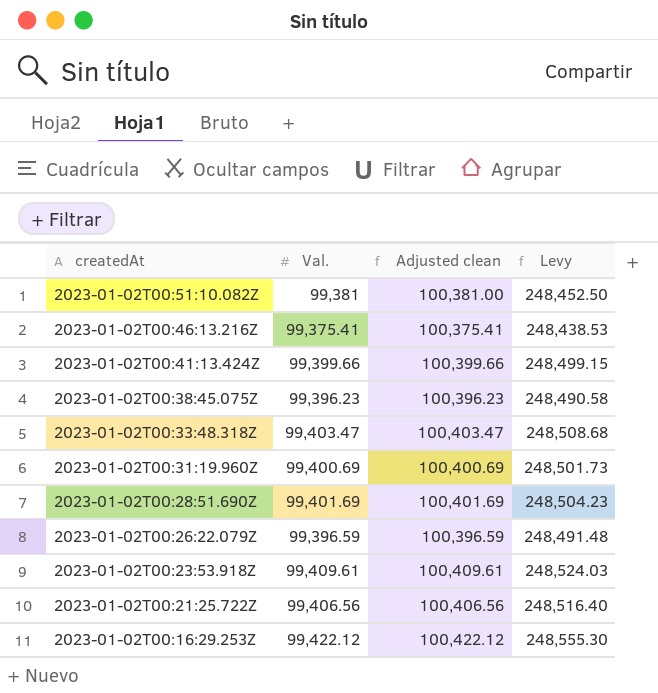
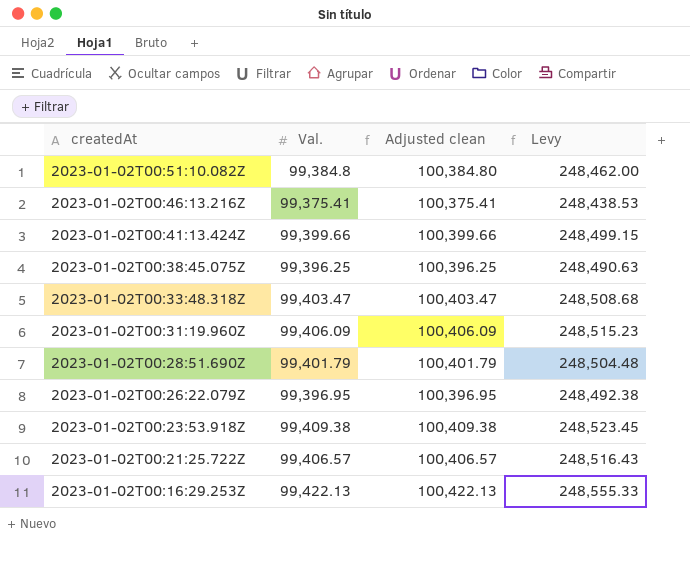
2023-01-02T00:51:10.082Z | Val.: 99,381 -> 99,384.8
2023-01-02T00:51:10.082Z | Adjusted clean: 100,381.00 -> 100,384.80
2023-01-02T00:51:10.082Z | Levy: 248,452.50 -> 248,462.00
2023-01-02T00:38:45.075Z | Val.: 99,396.23 -> 99,396.25
2023-01-02T00:38:45.075Z | Adjusted clean: 100,396.23 -> 100,396.25
2023-01-02T00:38:45.075Z | Levy: 248,490.58 -> 248,490.63
2023-01-02T00:31:19.960Z | Val.: 99,400.69 -> 99,406.09
2023-01-02T00:31:19.960Z | Adjusted clean: 100,400.69 -> 100,406.09
2023-01-02T00:31:19.960Z | Levy: 248,501.73 -> 248,515.23
2023-01-02T00:28:51.690Z | Val.: 99,401.69 -> 99,401.79
2023-01-02T00:28:51.690Z | Adjusted clean: 100,401.69 -> 100,401.79
2023-01-02T00:28:51.690Z | Levy: 248,504.23 -> 248,504.48
2023-01-02T00:26:22.079Z | Val.: 99,396.59 -> 99,396.95
2023-01-02T00:26:22.079Z | Adjusted clean: 100,396.59 -> 100,396.95
2023-01-02T00:26:22.079Z | Levy: 248,491.48 -> 248,492.38
2023-01-02T00:23:53.918Z | Val.: 99,409.61 -> 99,409.38
2023-01-02T00:23:53.918Z | Adjusted clean: 100,409.61 -> 100,409.38
2023-01-02T00:23:53.918Z | Levy: 248,524.03 -> 248,523.45
2023-01-02T00:21:25.722Z | Val.: 99,406.56 -> 99,406.57
2023-01-02T00:21:25.722Z | Adjusted clean: 100,406.56 -> 100,406.57
2023-01-02T00:21:25.722Z | Levy: 248,516.40 -> 248,516.43
2023-01-02T00:16:29.253Z | Val.: 99,422.12 -> 99,422.13
2023-01-02T00:16:29.253Z | Adjusted clean: 100,422.12 -> 100,422.13
2023-01-02T00:16:29.253Z | Levy: 248,555.30 -> 248,555.33

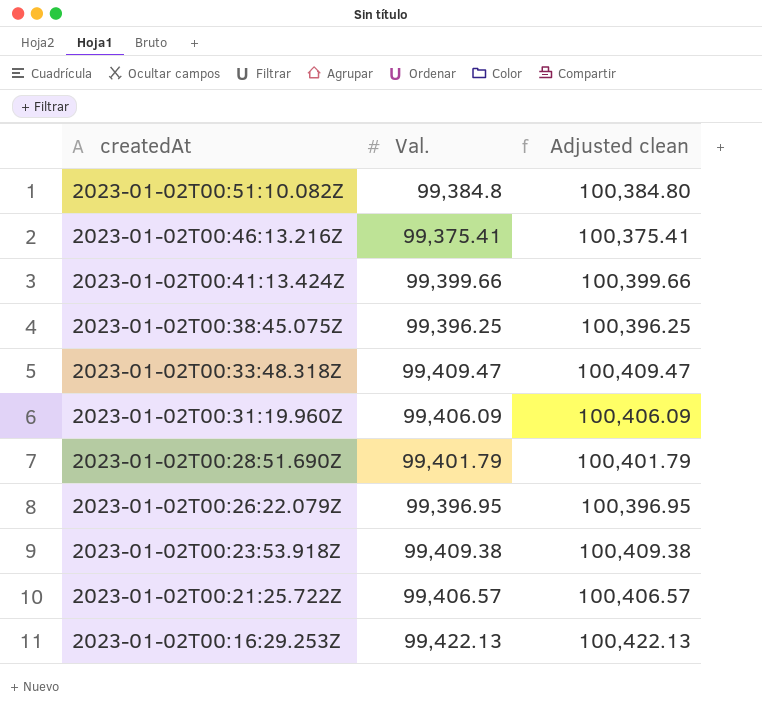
column Levy | formula: [Val.] * 2.5 -> none
2023-01-02T00:33:48.318Z | Val.: 99,403.47 -> 99,409.47
2023-01-02T00:33:48.318Z | Adjusted clean: 100,403.47 -> 100,409.47

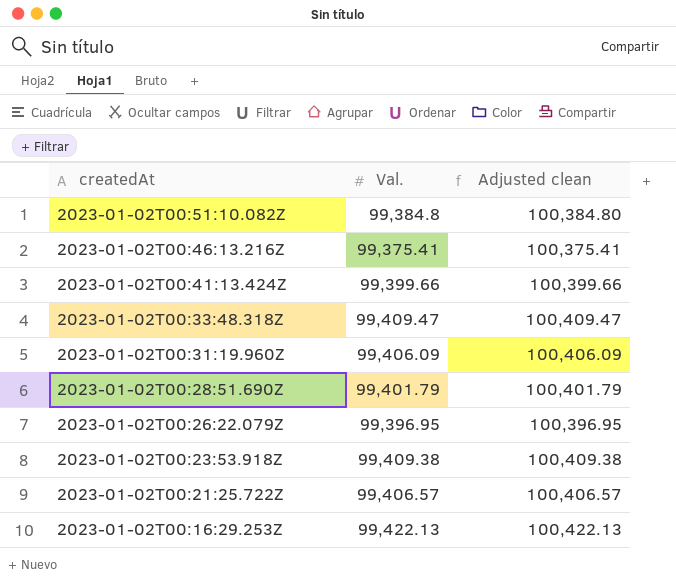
row 2023-01-02T00:38:45.075Z: 99,396.25 | 100,396.25 -> none

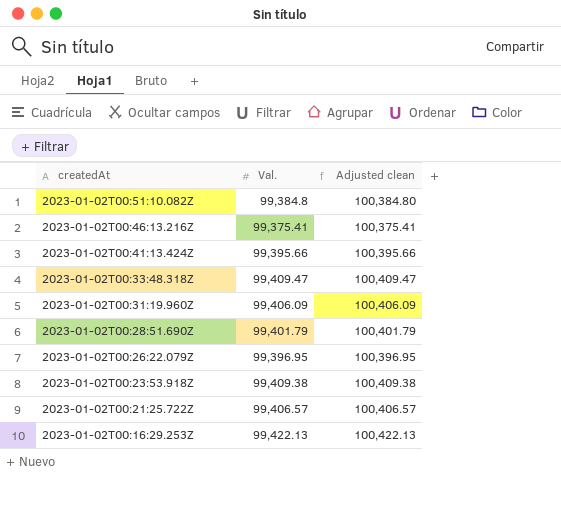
2023-01-02T00:41:13.424Z | Val.: 99,399.66 -> 99,395.66
2023-01-02T00:41:13.424Z | Adjusted clean: 100,399.66 -> 100,395.66

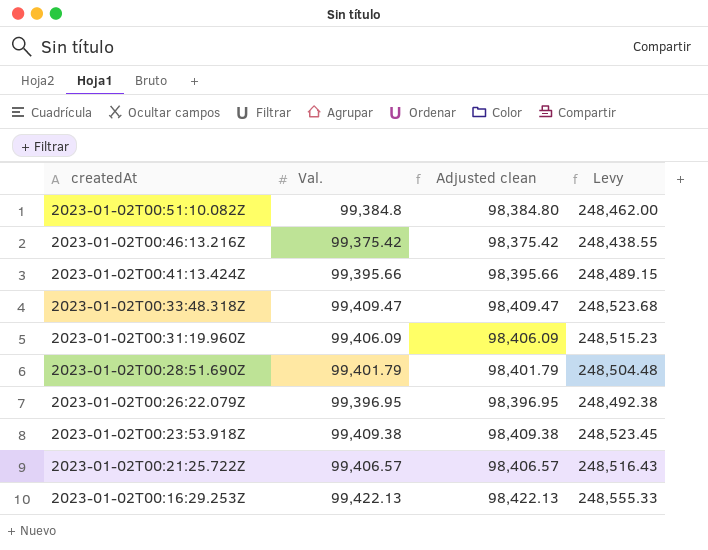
column Adjusted clean | formula: [Val.] + 1000 -> [Val.] - 1000
column Levy | formula: none -> [Val.] * 2.5
2023-01-02T00:46:13.216Z | Val.: 99,375.41 -> 99,375.42

